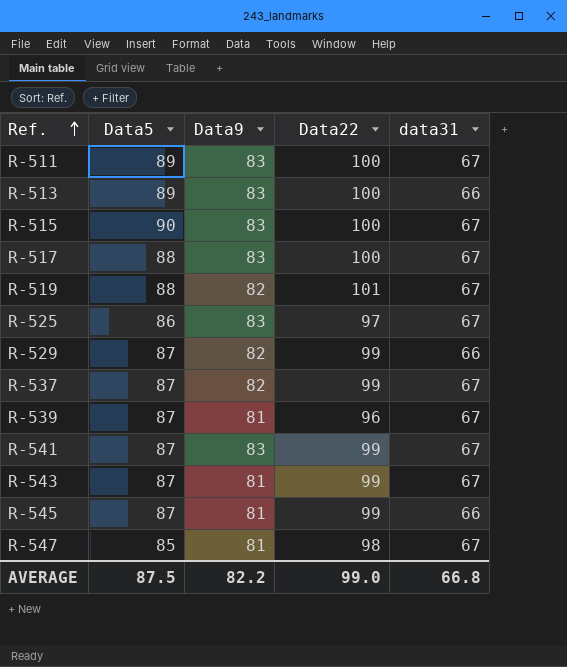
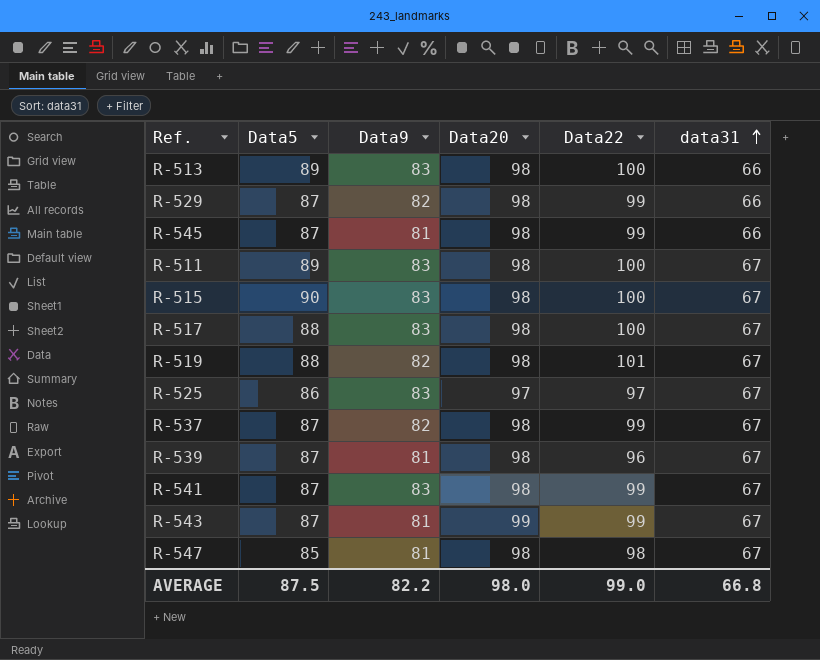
row order: Ref. ascending -> data31 ascending
column Data20 | position: none -> 4

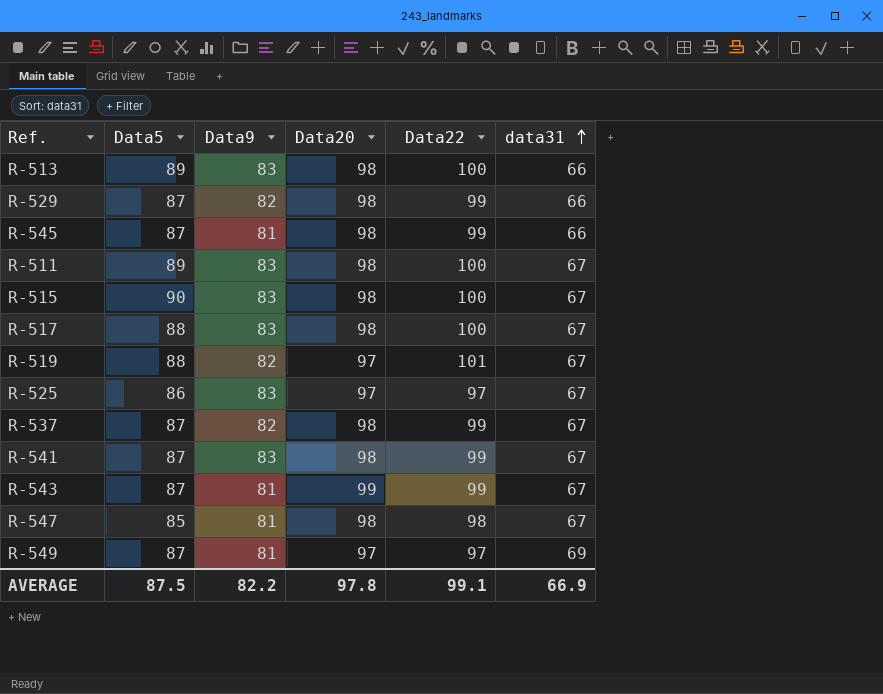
row R-539: 87 | 81 | 98 | 96 | 67 -> none
R-519 | Data20: 98 -> 97
row R-549: none -> 87 | 81 | 97 | 97 | 69
AVERAGE | Data20: 98.0 -> 97.8
AVERAGE | Data22: 99.0 -> 99.1
AVERAGE | data31: 66.8 -> 66.9

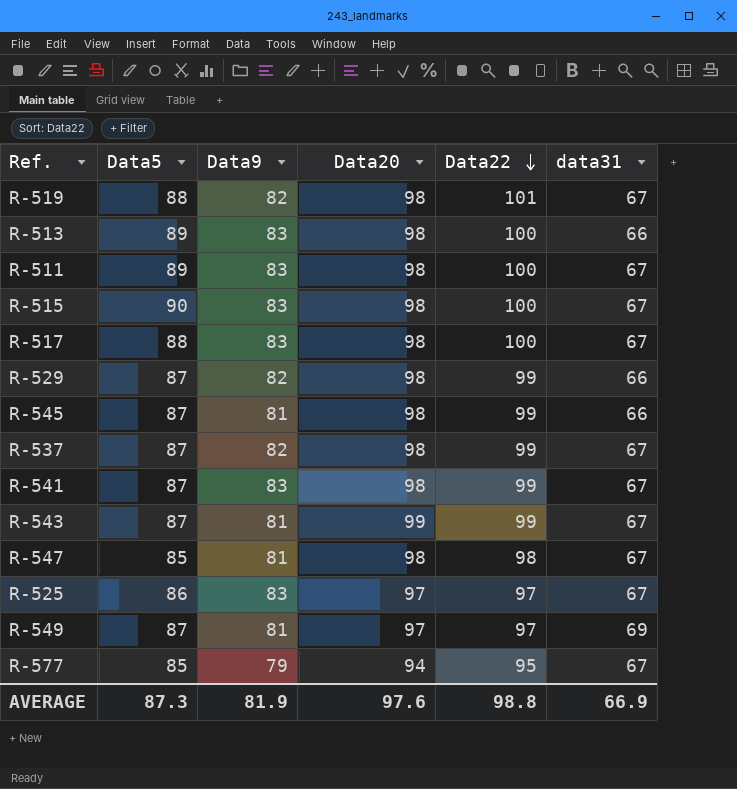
row order: data31 ascending -> Data22 descending
R-519 | Data20: 97 -> 98
row R-577: none -> 85 | 79 | 94 | 95 | 67
AVERAGE | Data5: 87.5 -> 87.3
AVERAGE | Data9: 82.2 -> 81.9
AVERAGE | Data20: 97.8 -> 97.6
AVERAGE | Data22: 99.1 -> 98.8

